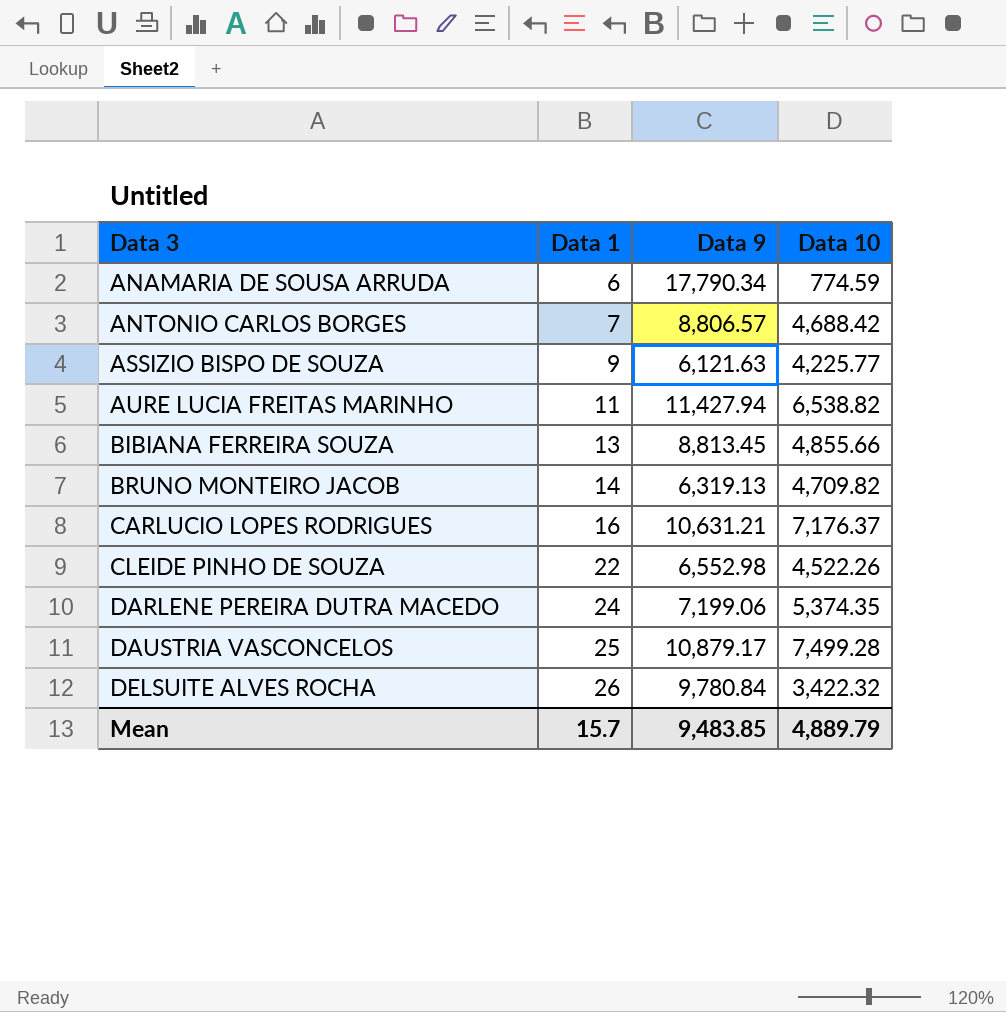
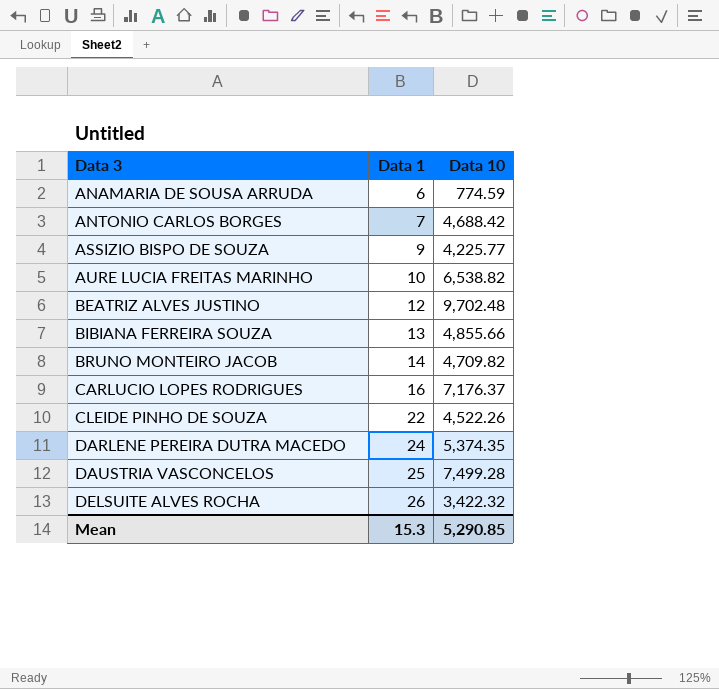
column Data 9 | position: 3 -> none
AURE LUCIA FREITAS MARINHO | Data 1: 11 -> 10
row BEATRIZ ALVES JUSTINO: none -> 12 | 9,702.48
Mean | Data 1: 15.7 -> 15.3
Mean | Data 10: 4,889.79 -> 5,290.85

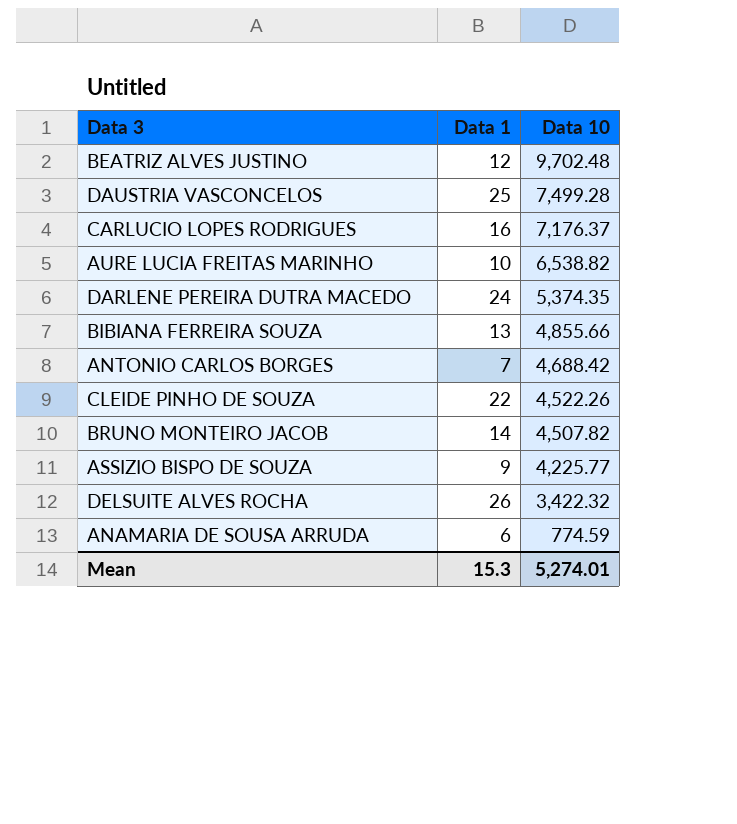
row order: Data 3 ascending -> Data 10 descending
BRUNO MONTEIRO JACOB | Data 10: 4,709.82 -> 4,507.82
Mean | Data 10: 5,290.85 -> 5,274.01

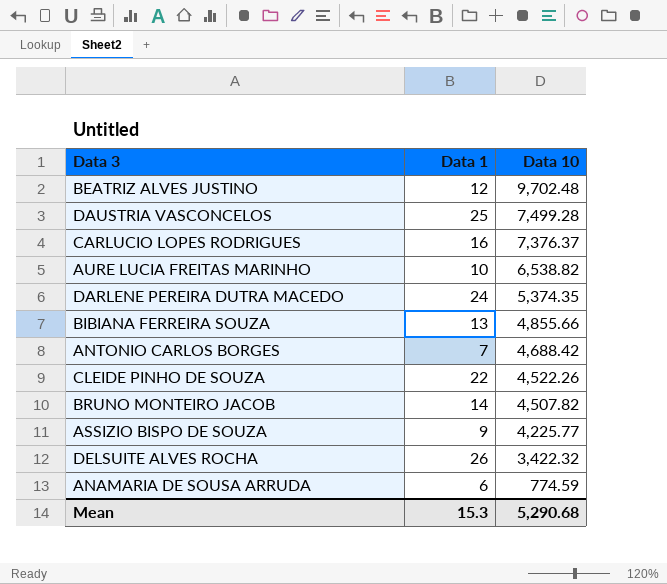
CARLUCIO LOPES RODRIGUES | Data 10: 7,176.37 -> 7,376.37
Mean | Data 10: 5,274.01 -> 5,290.68

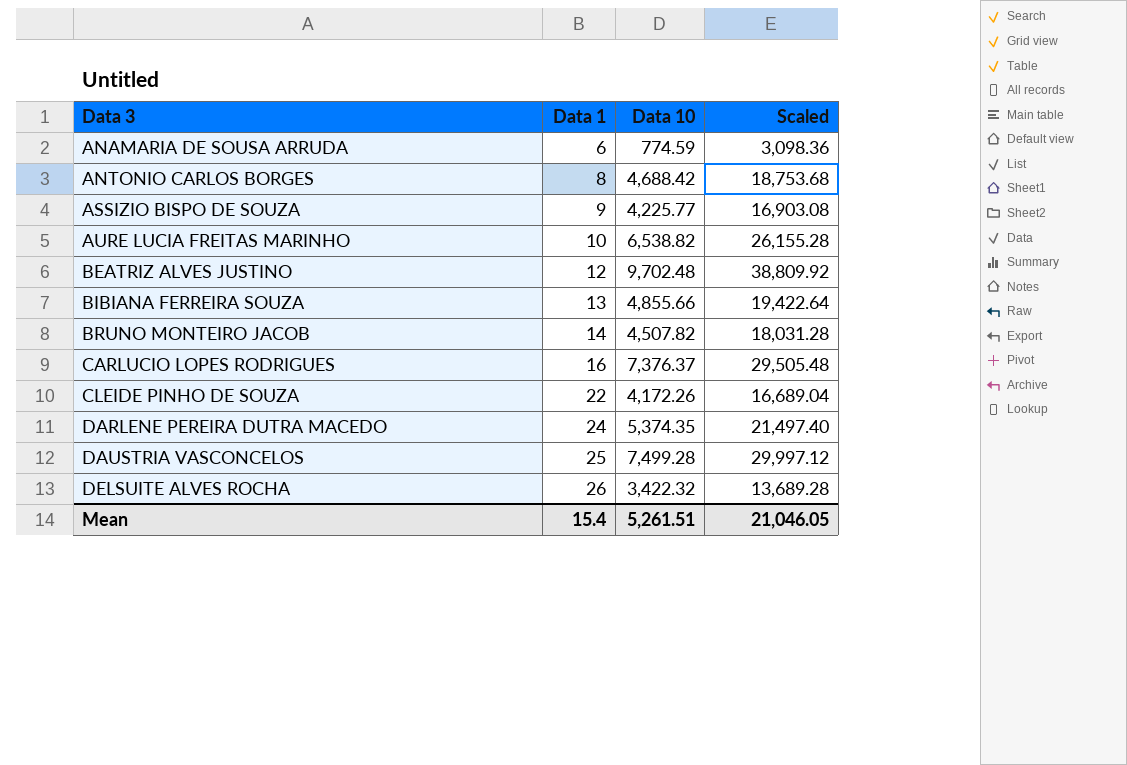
row order: Data 10 descending -> Data 3 ascending
column Scaled | formula: none -> [Data 10] * 4
ANTONIO CARLOS BORGES | Data 1: 7 -> 8
CLEIDE PINHO DE SOUZA | Data 10: 4,522.26 -> 4,172.26
Mean | Data 1: 15.3 -> 15.4
Mean | Data 10: 5,290.68 -> 5,261.51

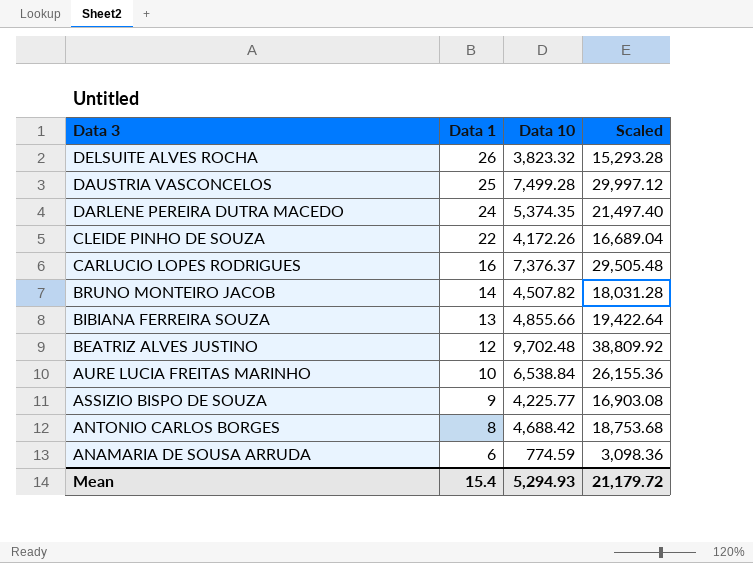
row order: Data 3 ascending -> Data 3 descending
DELSUITE ALVES ROCHA | Data 10: 3,422.32 -> 3,823.32
DELSUITE ALVES ROCHA | Scaled: 13,689.28 -> 15,293.28
AURE LUCIA FREITAS MARINHO | Data 10: 6,538.82 -> 6,538.84
AURE LUCIA FREITAS MARINHO | Scaled: 26,155.28 -> 26,155.36
Mean | Data 10: 5,261.51 -> 5,294.93
Mean | Scaled: 21,046.05 -> 21,179.72

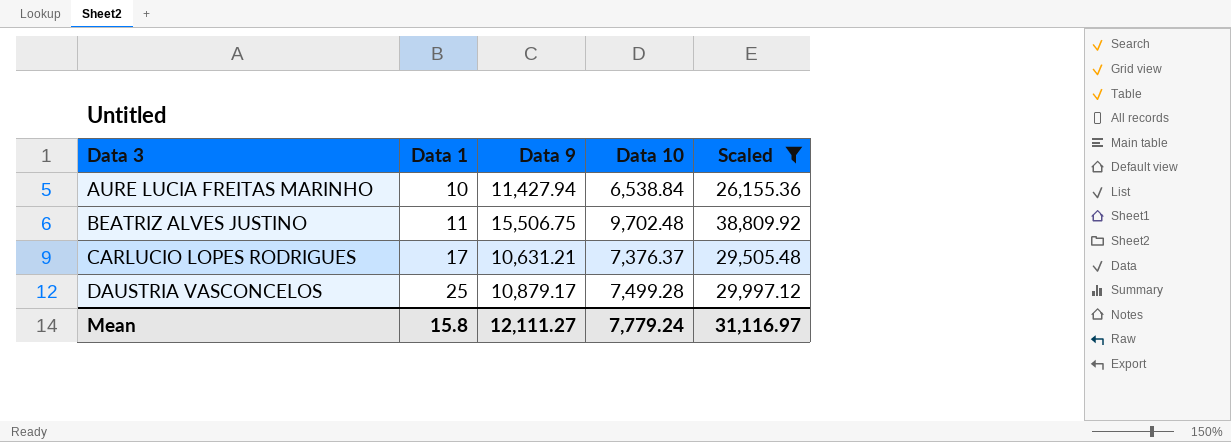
filter: none -> Scaled >= 26,155.36
row order: Data 3 descending -> Data 3 ascending
column Data 9 | position: none -> 3
BEATRIZ ALVES JUSTINO | Data 1: 12 -> 11
CARLUCIO LOPES RODRIGUES | Data 1: 16 -> 17
Mean | Data 1: 15.4 -> 15.8
Mean | Data 10: 5,294.93 -> 7,779.24
Mean | Scaled: 21,179.72 -> 31,116.97

